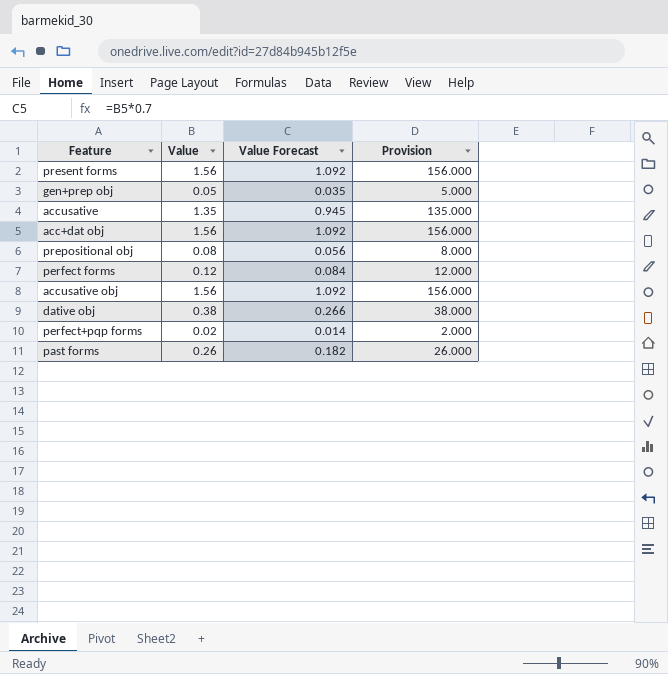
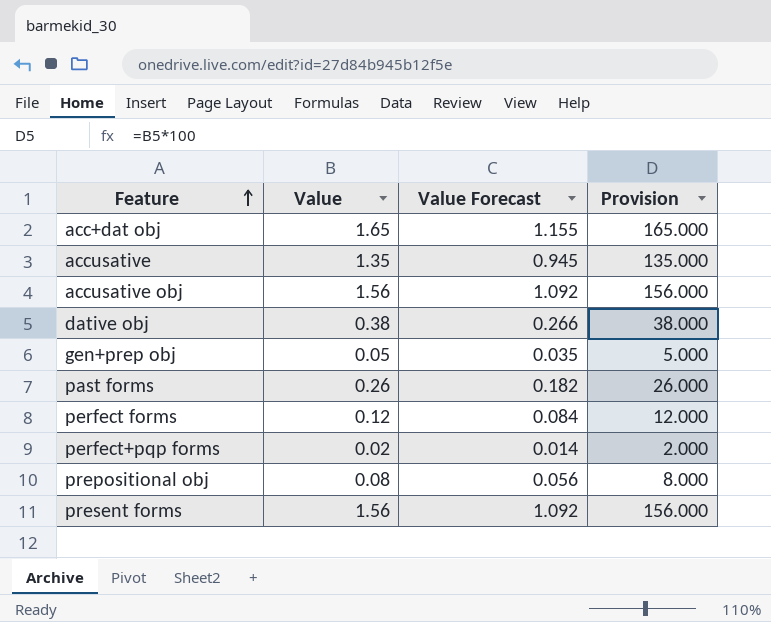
row order: none -> Feature ascending
acc+dat obj | Value: 1.56 -> 1.65
acc+dat obj | Value Forecast: 1.092 -> 1.155
acc+dat obj | Provision: 156.000 -> 165.000

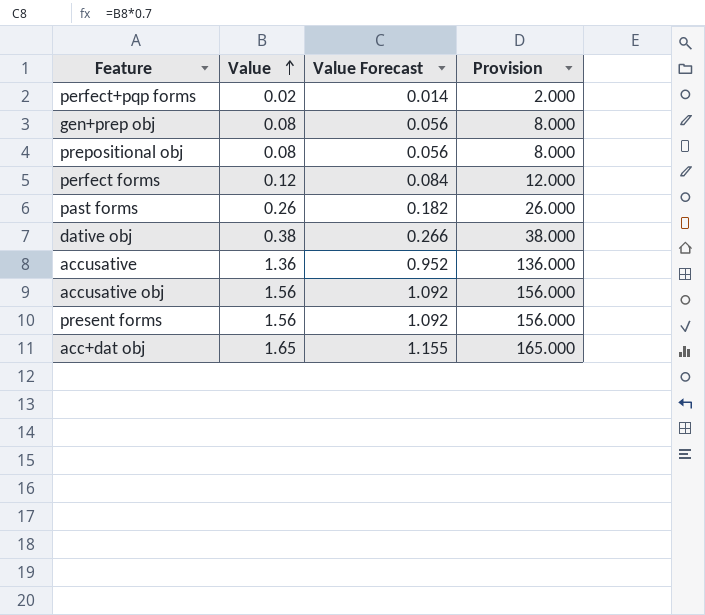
row order: Feature ascending -> Value ascending
gen+prep obj | Value: 0.05 -> 0.08
gen+prep obj | Value Forecast: 0.035 -> 0.056
gen+prep obj | Provision: 5.000 -> 8.000
accusative | Value: 1.35 -> 1.36
accusative | Value Forecast: 0.945 -> 0.952
accusative | Provision: 135.000 -> 136.000

